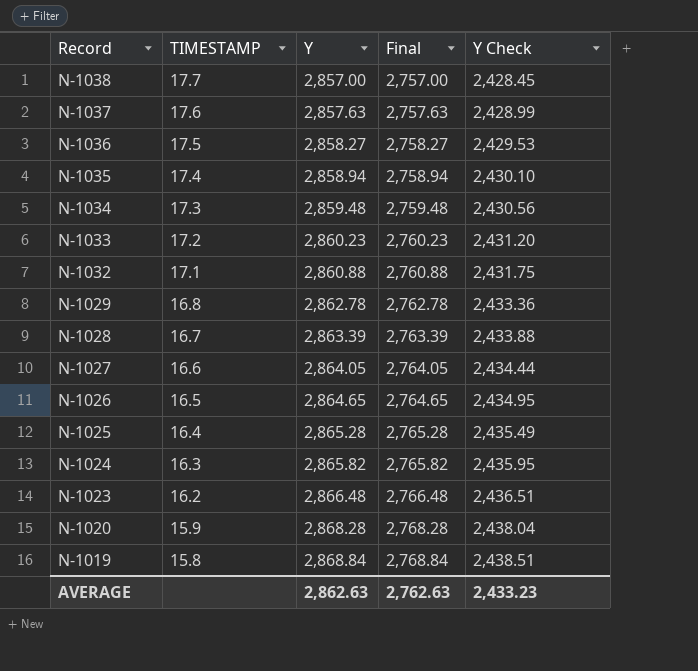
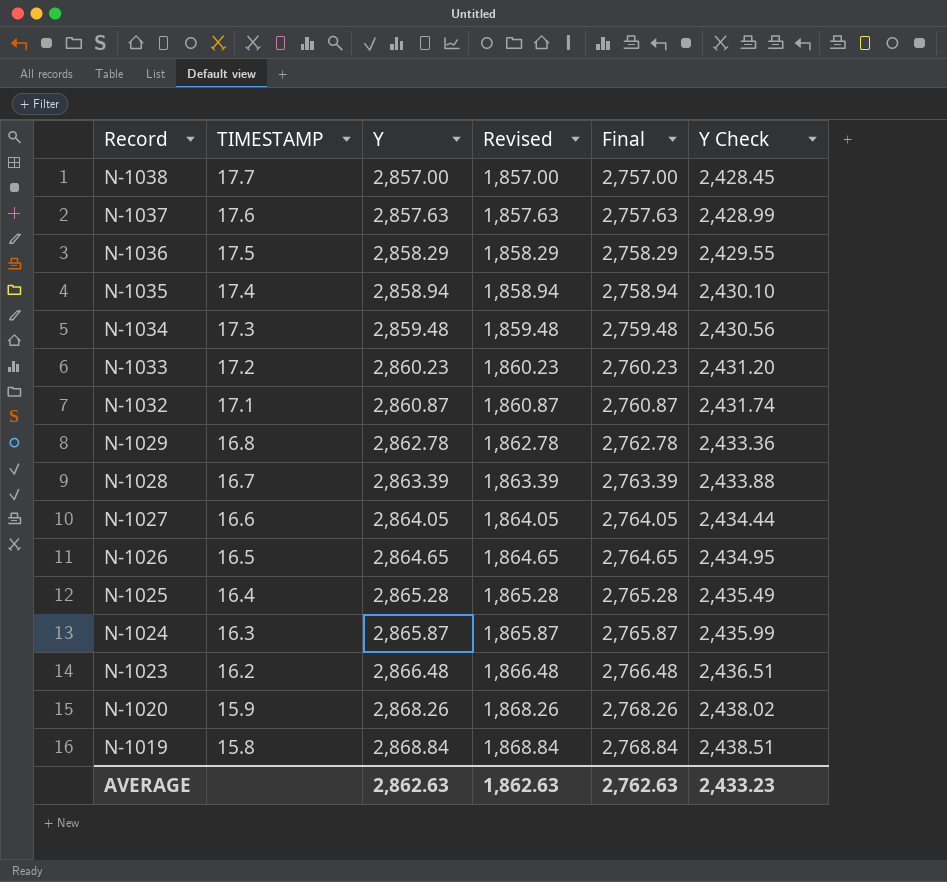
column Revised | formula: none -> [Y] - 1000
N-1036 | Y: 2,858.27 -> 2,858.29
N-1036 | Final: 2,758.27 -> 2,758.29
N-1036 | Y Check: 2,429.53 -> 2,429.55
N-1032 | Y: 2,860.88 -> 2,860.87
N-1032 | Final: 2,760.88 -> 2,760.87
N-1032 | Y Check: 2,431.75 -> 2,431.74
N-1024 | Y: 2,865.82 -> 2,865.87
N-1024 | Final: 2,765.82 -> 2,765.87
N-1024 | Y Check: 2,435.95 -> 2,435.99
N-1020 | Y: 2,868.28 -> 2,868.26
N-1020 | Final: 2,768.28 -> 2,768.26
N-1020 | Y Check: 2,438.04 -> 2,438.02

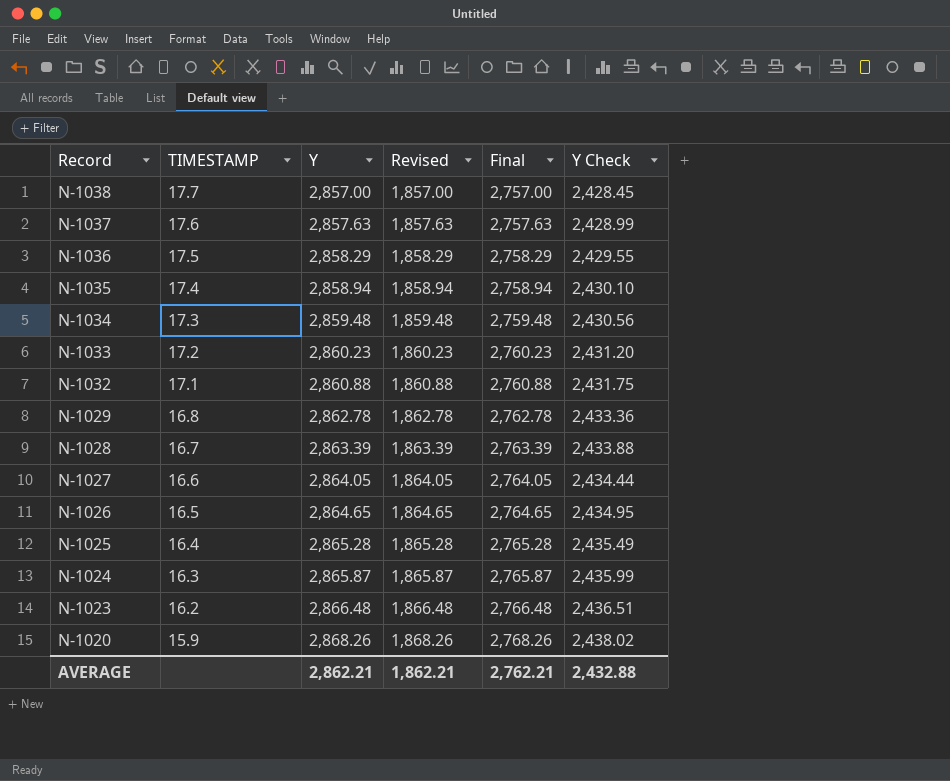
row N-1019: 15.8 | 2,868.84 | 1,868.84 | 2,768.84 | 2,438.51 -> none
N-1032 | Y: 2,860.87 -> 2,860.88
N-1032 | Revised: 1,860.87 -> 1,860.88
N-1032 | Final: 2,760.87 -> 2,760.88
N-1032 | Y Check: 2,431.74 -> 2,431.75
AVERAGE | Y: 2,862.63 -> 2,862.21
AVERAGE | Revised: 1,862.63 -> 1,862.21
AVERAGE | Final: 2,762.63 -> 2,762.21
AVERAGE | Y Check: 2,433.23 -> 2,432.88

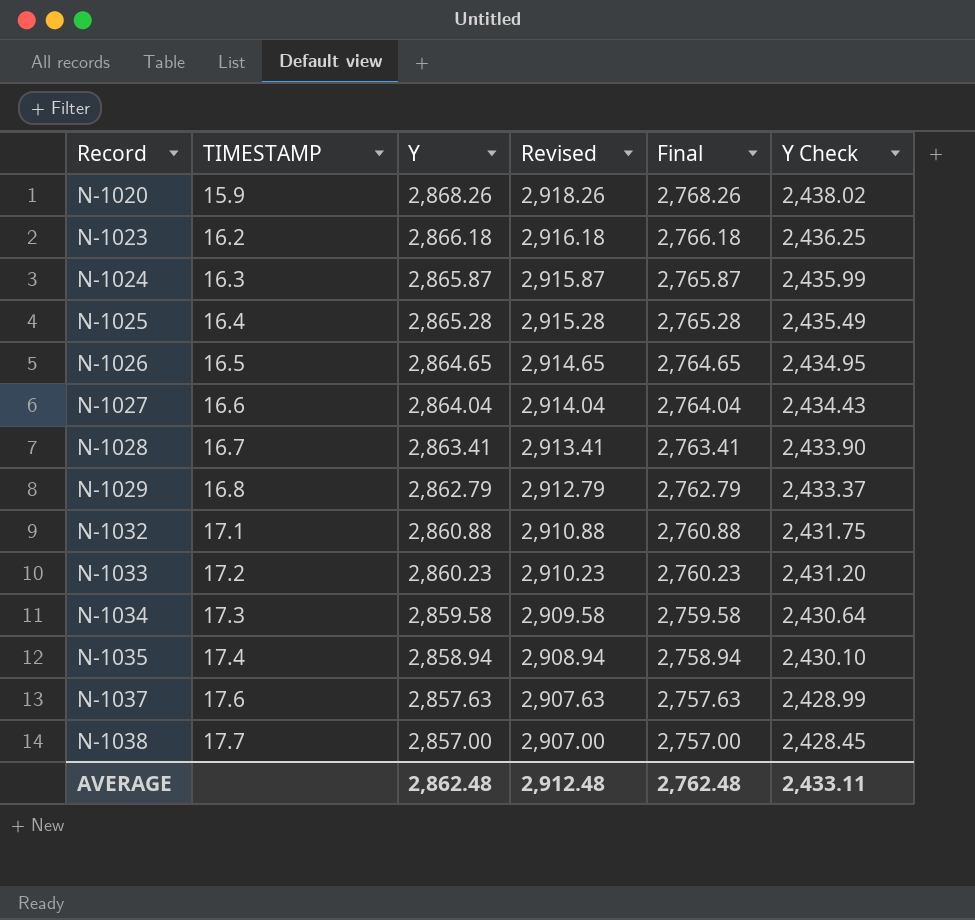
row order: Record descending -> Record ascending
column Revised | formula: [Y] - 1000 -> [Y] + 50
row N-1036: 17.5 | 2,858.29 | 1,858.29 | 2,758.29 | 2,429.55 -> none
N-1023 | Y: 2,866.48 -> 2,866.18
N-1023 | Final: 2,766.48 -> 2,766.18
N-1023 | Y Check: 2,436.51 -> 2,436.25
N-1027 | Y: 2,864.05 -> 2,864.04
N-1027 | Final: 2,764.05 -> 2,764.04
N-1027 | Y Check: 2,434.44 -> 2,434.43
N-1028 | Y: 2,863.39 -> 2,863.41
N-1028 | Final: 2,763.39 -> 2,763.41
N-1028 | Y Check: 2,433.88 -> 2,433.90
N-1029 | Y: 2,862.78 -> 2,862.79
N-1029 | Final: 2,762.78 -> 2,762.79
N-1029 | Y Check: 2,433.36 -> 2,433.37
N-1034 | Y: 2,859.48 -> 2,859.58
N-1034 | Final: 2,759.48 -> 2,759.58
N-1034 | Y Check: 2,430.56 -> 2,430.64
AVERAGE | Y: 2,862.21 -> 2,862.48
AVERAGE | Revised: 1,862.21 -> 2,912.48
AVERAGE | Final: 2,762.21 -> 2,762.48
AVERAGE | Y Check: 2,432.88 -> 2,433.11

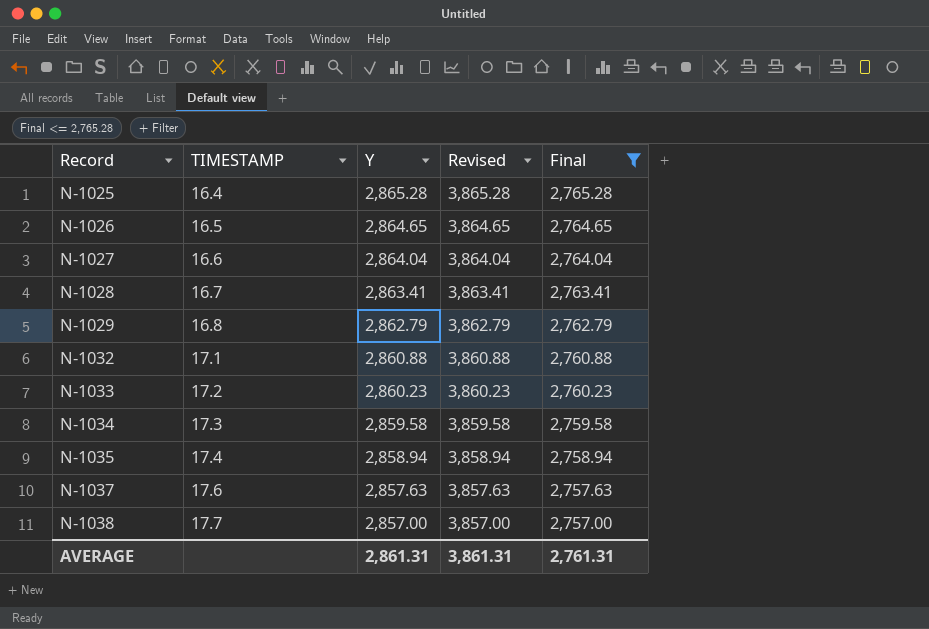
filter: none -> Final <= 2,765.28
column Y Check | formula: [Y] * 0.85 -> none
column Revised | formula: [Y] + 50 -> [Y] + 1000
AVERAGE | Y: 2,862.48 -> 2,861.31
AVERAGE | Revised: 2,912.48 -> 3,861.31
AVERAGE | Final: 2,762.48 -> 2,761.31

